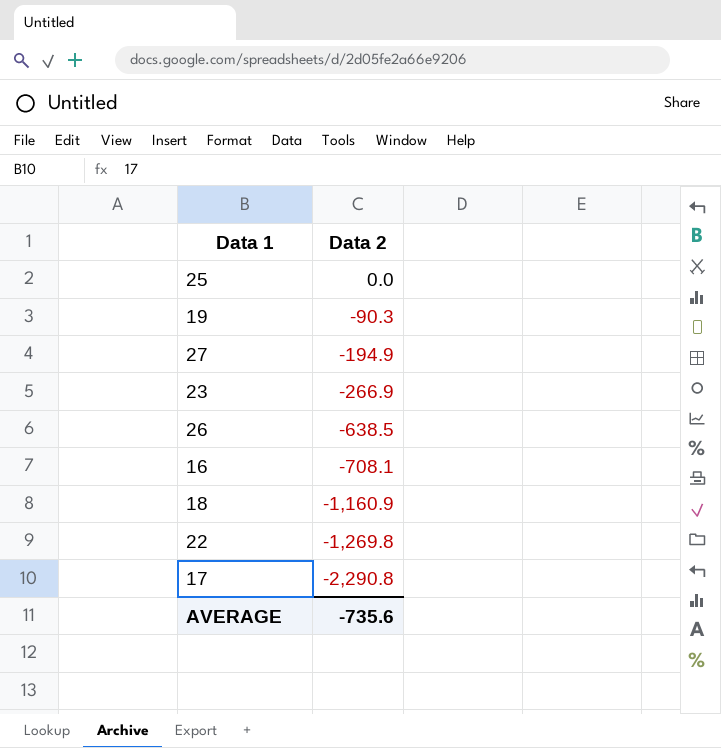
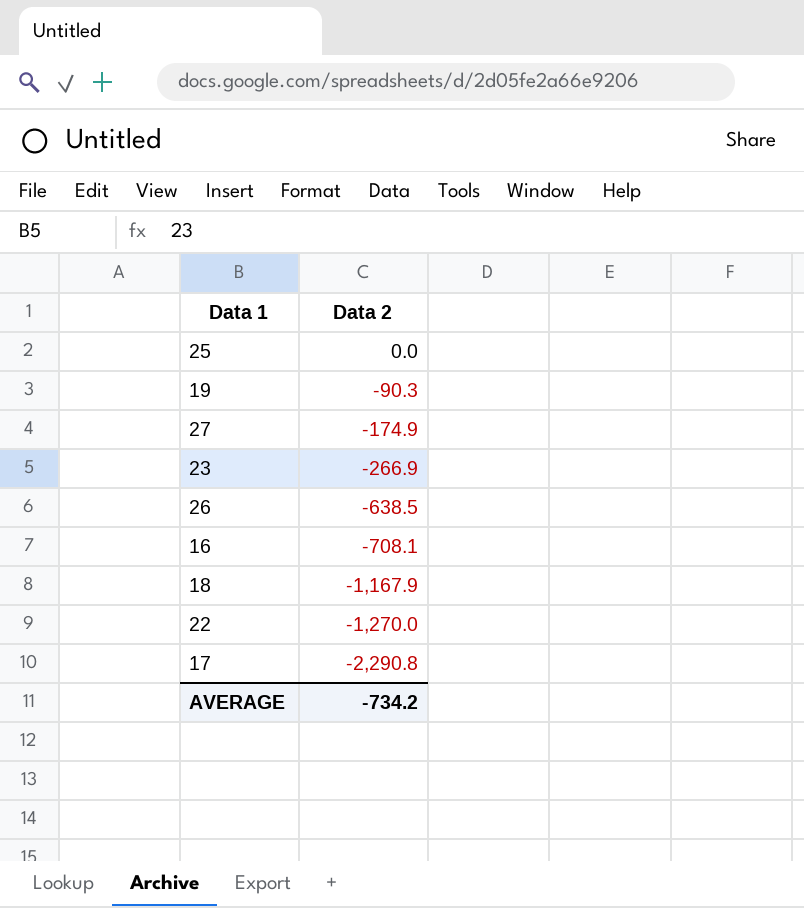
27 | Data 2: -194.9 -> -174.9
18 | Data 2: -1,160.9 -> -1,167.9
22 | Data 2: -1,269.8 -> -1,270.0
AVERAGE | Data 2: -735.6 -> -734.2

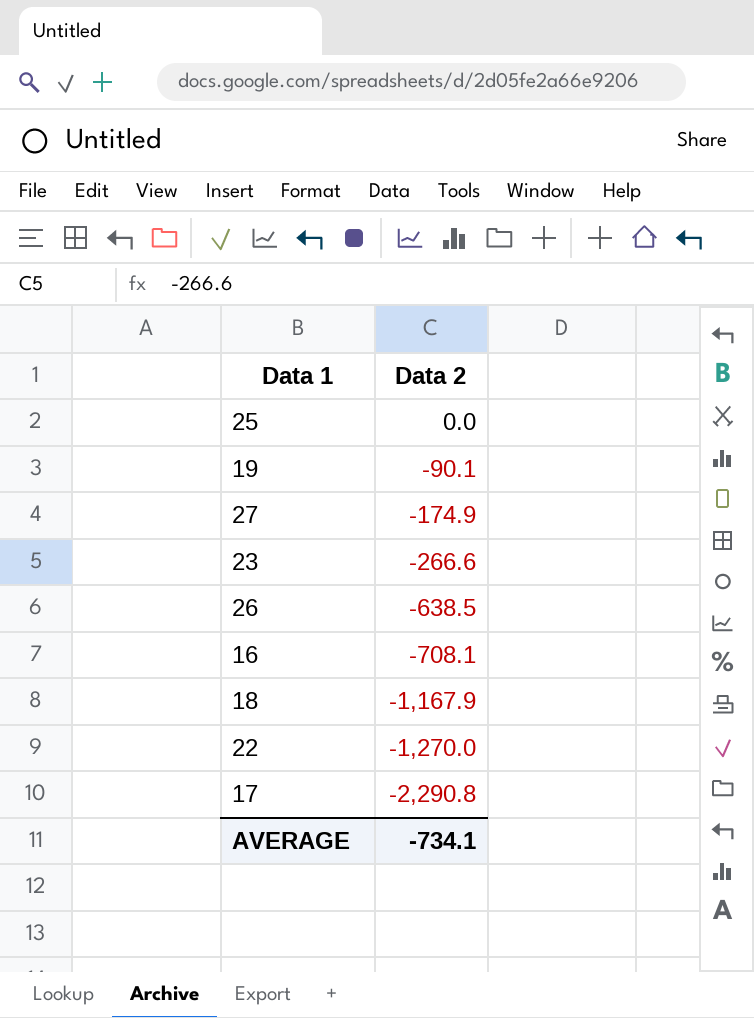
19 | Data 2: -90.3 -> -90.1
23 | Data 2: -266.9 -> -266.6
AVERAGE | Data 2: -734.2 -> -734.1

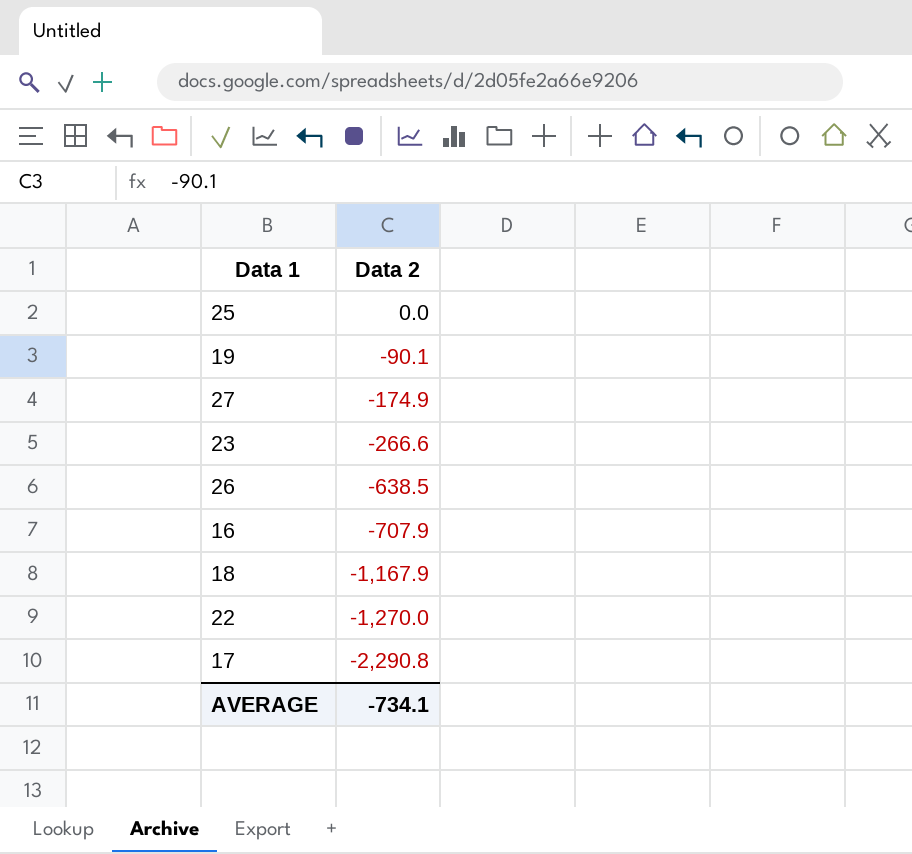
16 | Data 2: -708.1 -> -707.9

